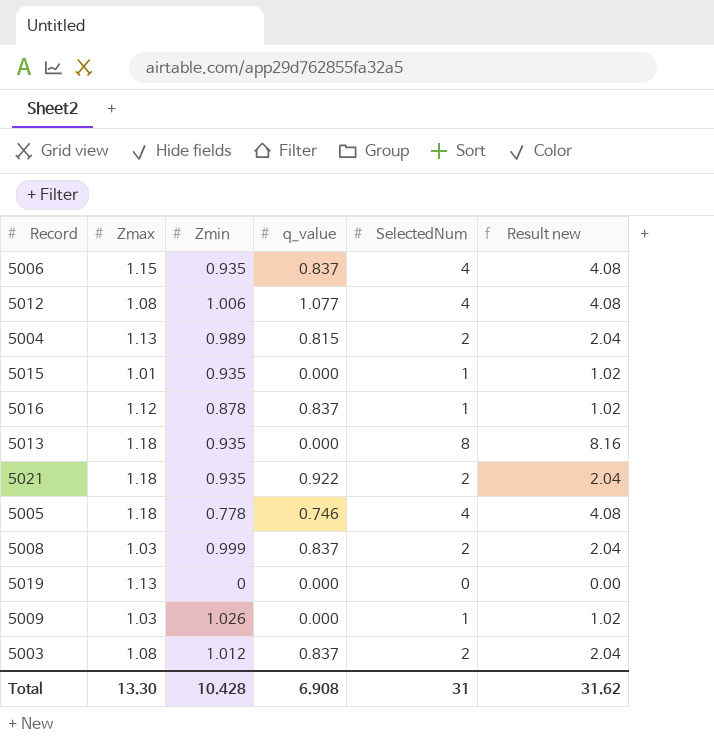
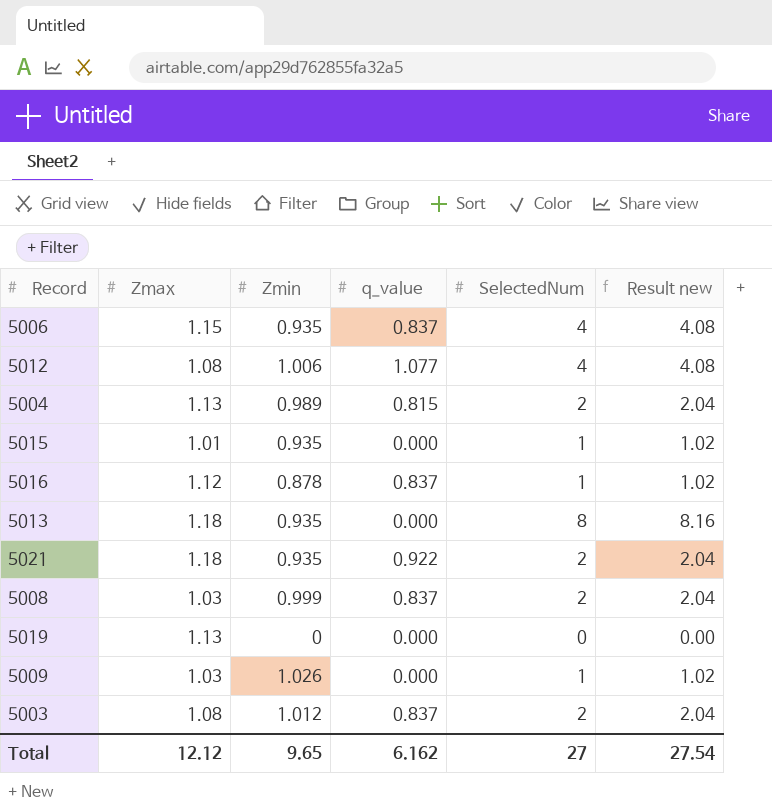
row 5005: 1.18 | 0.778 | 0.746 | 4 | 4.08 -> none
Total | Zmax: 13.30 -> 12.12
Total | Zmin: 10.428 -> 9.65
Total | q_value: 6.908 -> 6.162
Total | SelectedNum: 31 -> 27
Total | Result new: 31.62 -> 27.54

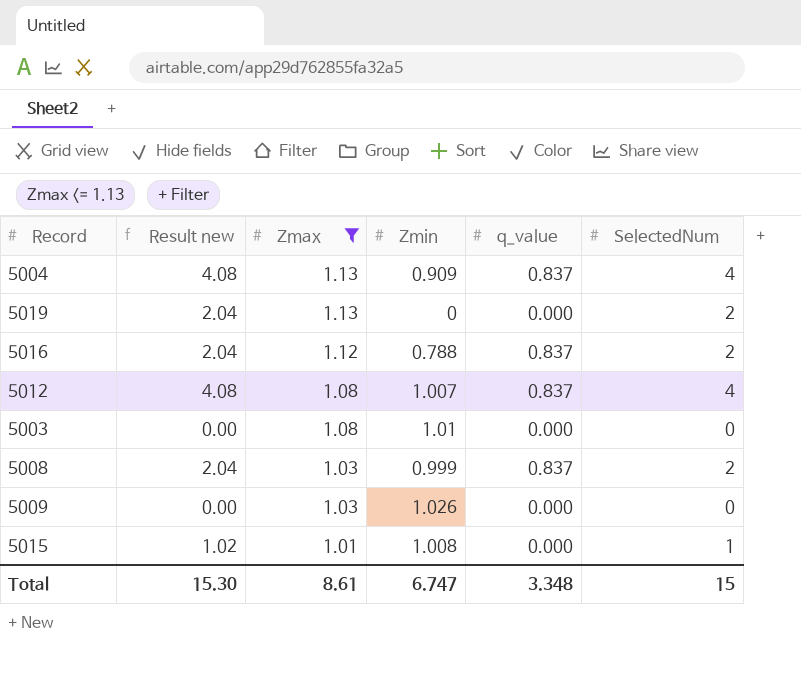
filter: none -> Zmax <= 1.13
row order: none -> Zmax descending
column Result new | position: 6 -> 2
5004 | Result new: 2.04 -> 4.08
5004 | Zmin: 0.989 -> 0.909
5004 | q_value: 0.815 -> 0.837
5004 | SelectedNum: 2 -> 4
5019 | Result new: 0.00 -> 2.04
5019 | SelectedNum: 0 -> 2
5016 | Result new: 1.02 -> 2.04
5016 | Zmin: 0.878 -> 0.788
5016 | SelectedNum: 1 -> 2
5012 | Zmin: 1.006 -> 1.007
5012 | q_value: 1.077 -> 0.837
5003 | Result new: 2.04 -> 0.00
5003 | Zmin: 1.012 -> 1.01
5003 | q_value: 0.837 -> 0.000
5003 | SelectedNum: 2 -> 0
5009 | Result new: 1.02 -> 0.00
5009 | SelectedNum: 1 -> 0
5015 | Zmin: 0.935 -> 1.008
Total | Result new: 27.54 -> 15.30
Total | Zmax: 12.12 -> 8.61
Total | Zmin: 9.65 -> 6.747
Total | q_value: 6.162 -> 3.348
Total | SelectedNum: 27 -> 15

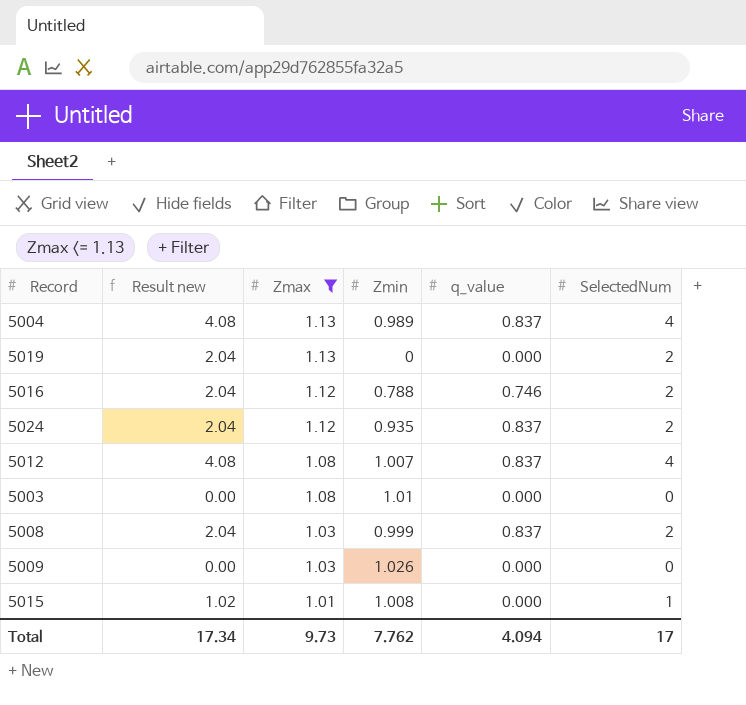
5004 | Zmin: 0.909 -> 0.989
5016 | q_value: 0.837 -> 0.746
row 5024: none -> 2.04 | 1.12 | 0.935 | 0.837 | 2
Total | Result new: 15.30 -> 17.34
Total | Zmax: 8.61 -> 9.73
Total | Zmin: 6.747 -> 7.762
Total | q_value: 3.348 -> 4.094
Total | SelectedNum: 15 -> 17

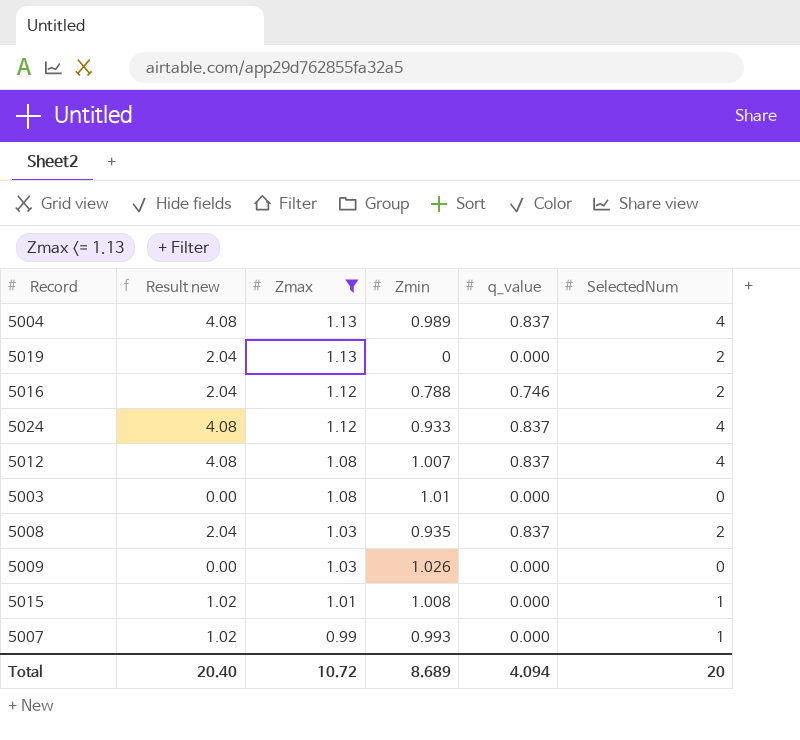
5024 | Result new: 2.04 -> 4.08
5024 | Zmin: 0.935 -> 0.933
5024 | SelectedNum: 2 -> 4
5008 | Zmin: 0.999 -> 0.935
row 5007: none -> 1.02 | 0.99 | 0.993 | 0.000 | 1
Total | Result new: 17.34 -> 20.40
Total | Zmax: 9.73 -> 10.72
Total | Zmin: 7.762 -> 8.689
Total | SelectedNum: 17 -> 20

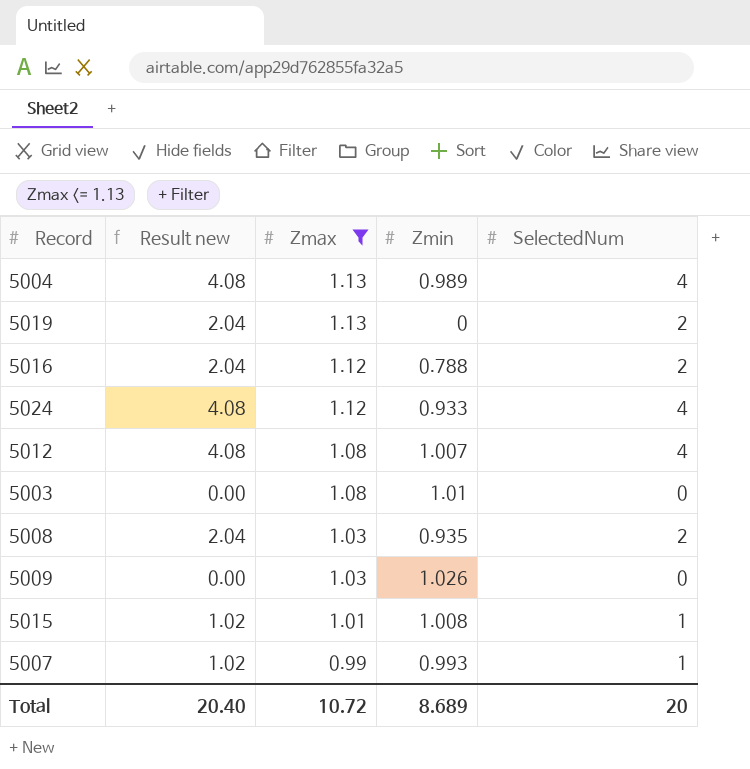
column q_value | position: 5 -> none

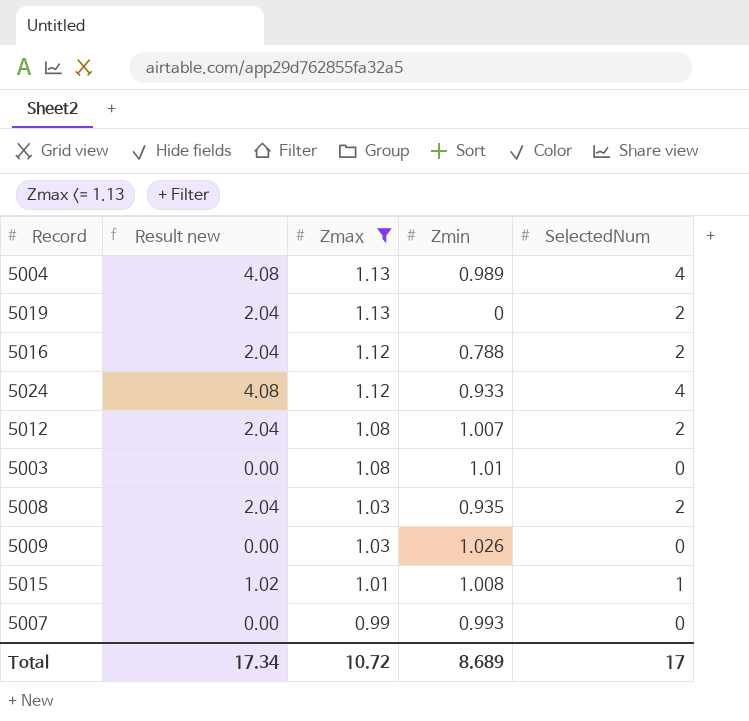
5012 | Result new: 4.08 -> 2.04
5012 | SelectedNum: 4 -> 2
5007 | Result new: 1.02 -> 0.00
5007 | SelectedNum: 1 -> 0
Total | Result new: 20.40 -> 17.34
Total | SelectedNum: 20 -> 17

